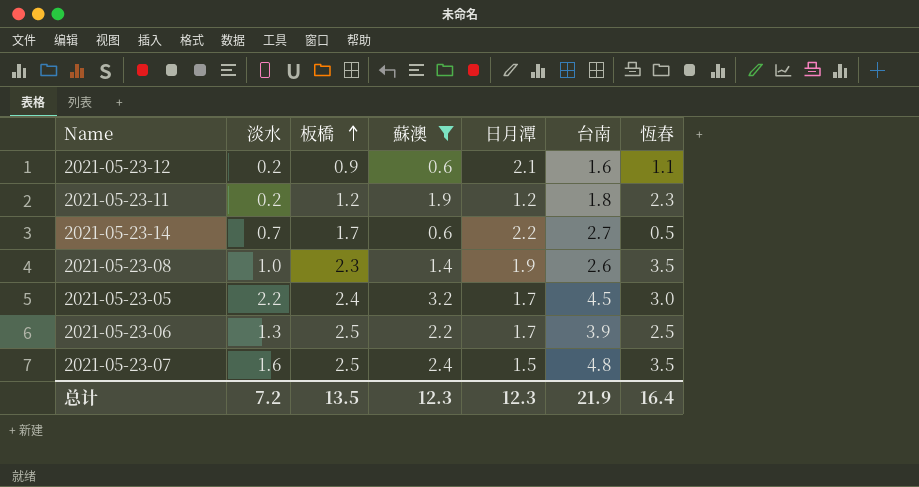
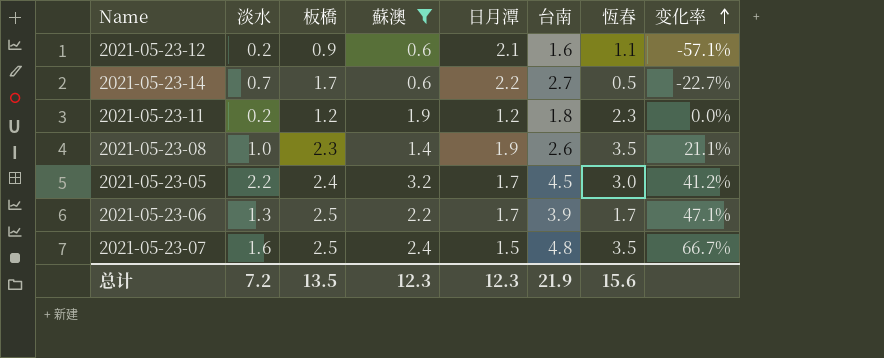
row order: 板橋 ascending -> 变化率 ascending
column 变化率 | formula: none -> ([板橋] - [日月潭]) / [日月潭]
2021-05-23-06 | 恆春: 2.5 -> 1.7
总计 | 恆春: 16.4 -> 15.6

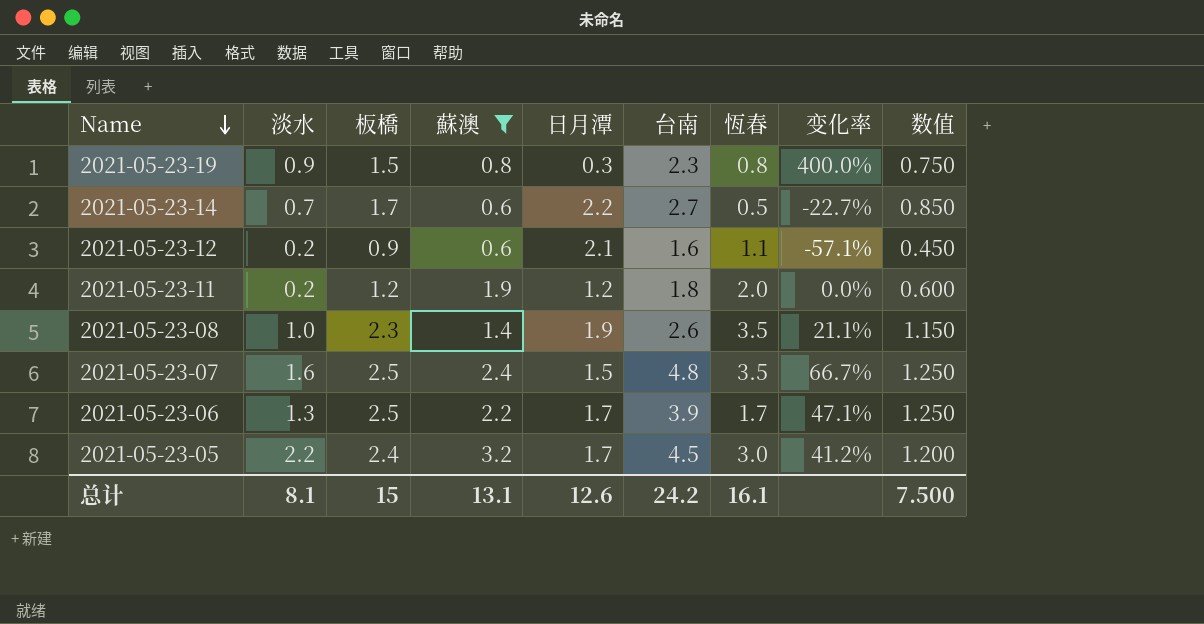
row order: 变化率 ascending -> Name descending
column 数值 | formula: none -> [板橋] * 0.5
row 2021-05-23-19: none -> 0.9 | 1.5 | 0.8 | 0.3 | 2.3 | 0.8 | 400.0% | 0.750
2021-05-23-11 | 恆春: 2.3 -> 2.0
总计 | 淡水: 7.2 -> 8.1
总计 | 板橋: 13.5 -> 15
总计 | 蘇澳: 12.3 -> 13.1
总计 | 日月潭: 12.3 -> 12.6
总计 | 台南: 21.9 -> 24.2
总计 | 恆春: 15.6 -> 16.1

